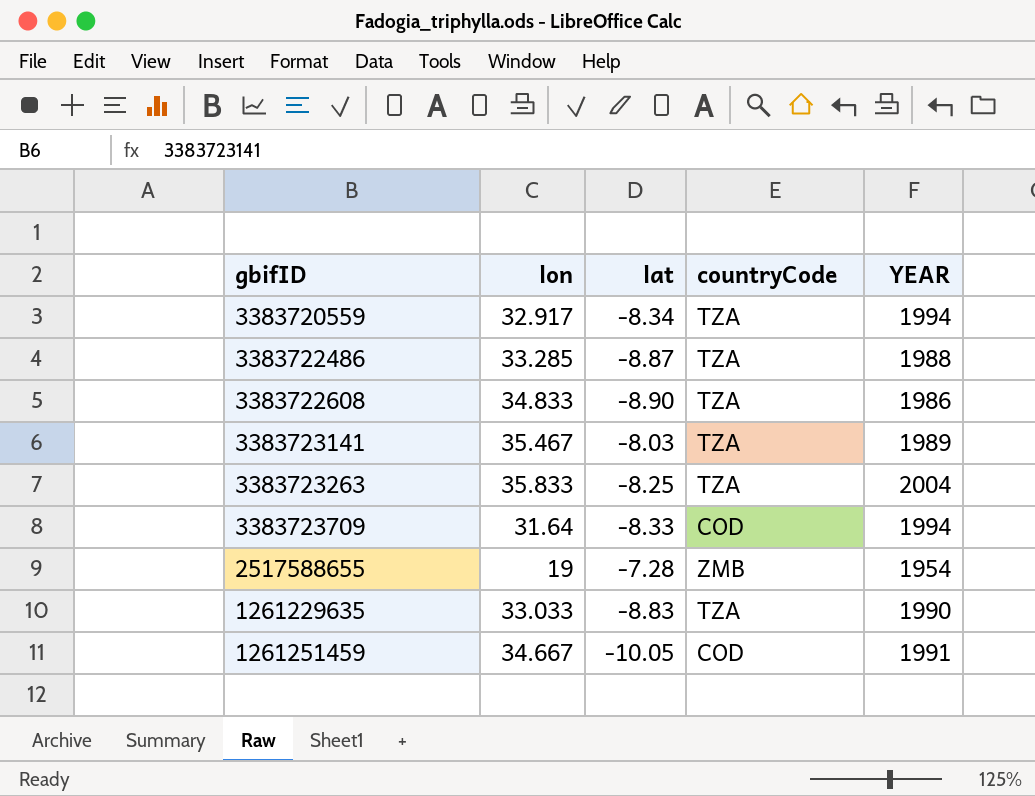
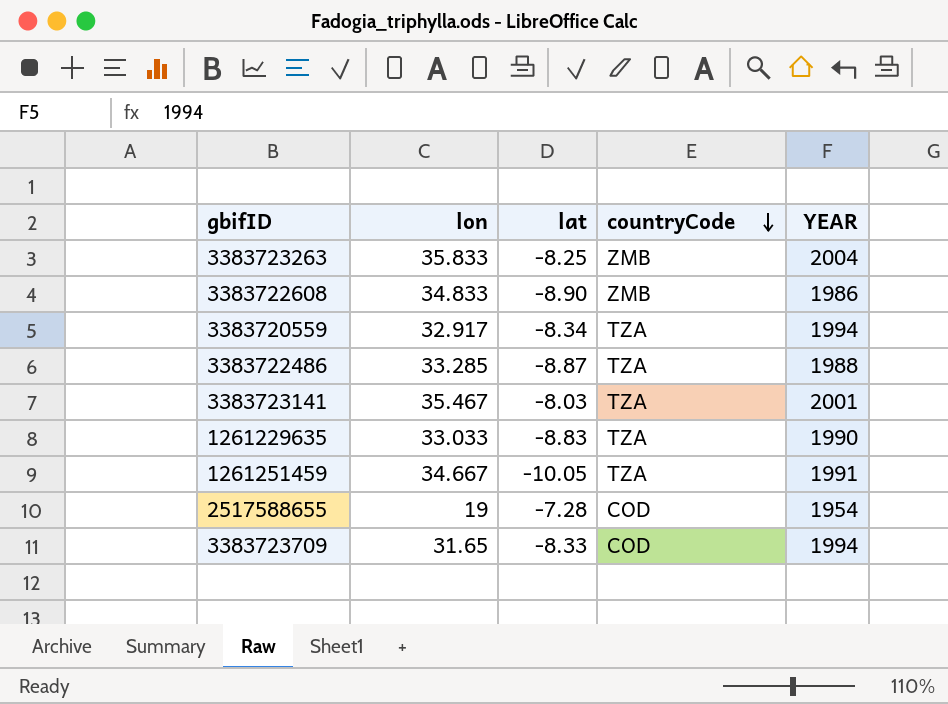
row order: none -> countryCode descending
3383723263 | countryCode: TZA -> ZMB
3383722608 | countryCode: TZA -> ZMB
3383723141 | YEAR: 1989 -> 2001
1261251459 | countryCode: COD -> TZA
2517588655 | countryCode: ZMB -> COD
3383723709 | lon: 31.64 -> 31.65

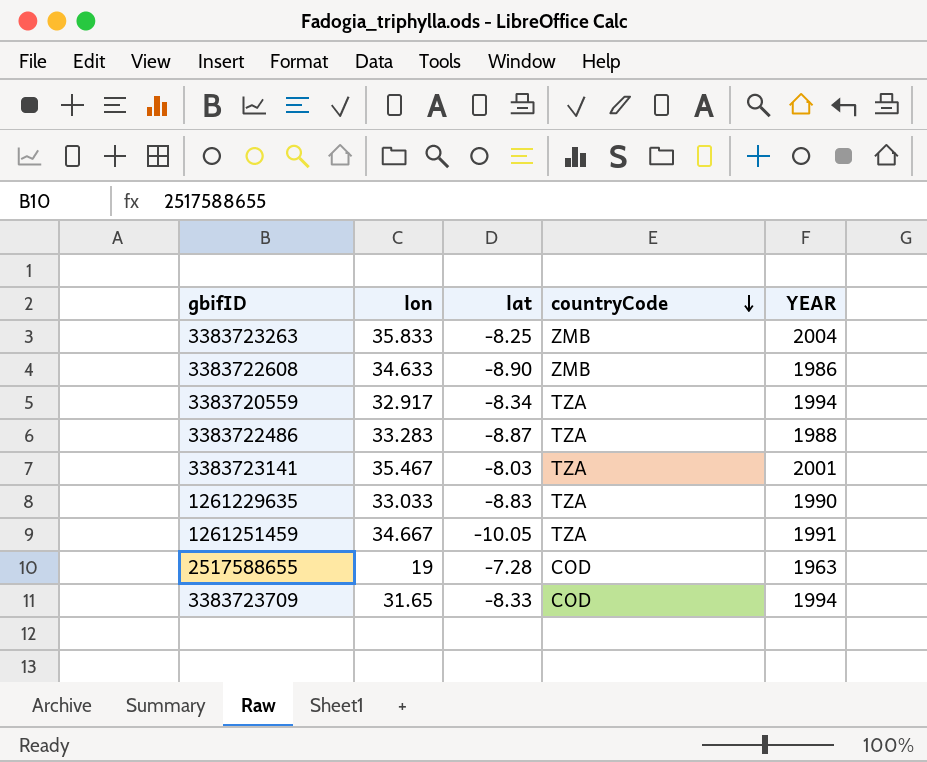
3383722608 | lon: 34.833 -> 34.633
3383722486 | lon: 33.285 -> 33.283
2517588655 | YEAR: 1954 -> 1963

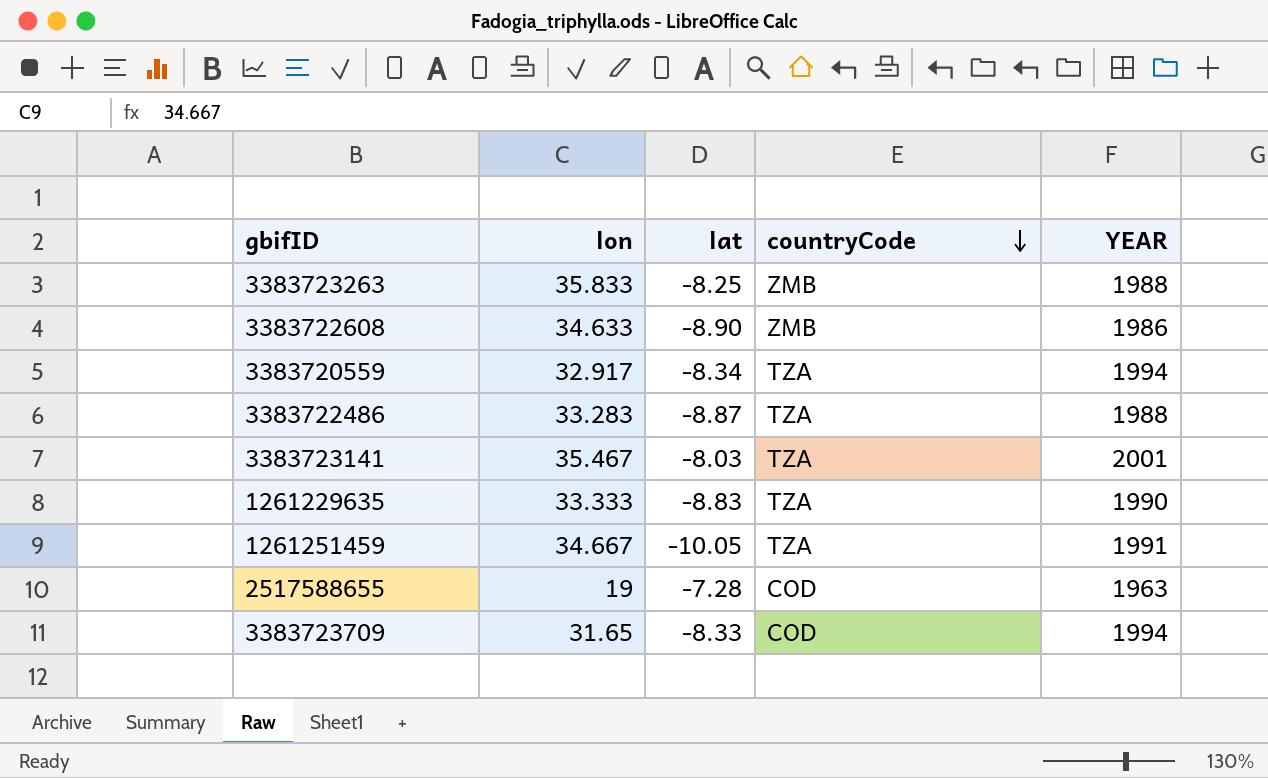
3383723263 | YEAR: 2004 -> 1988
1261229635 | lon: 33.033 -> 33.333

